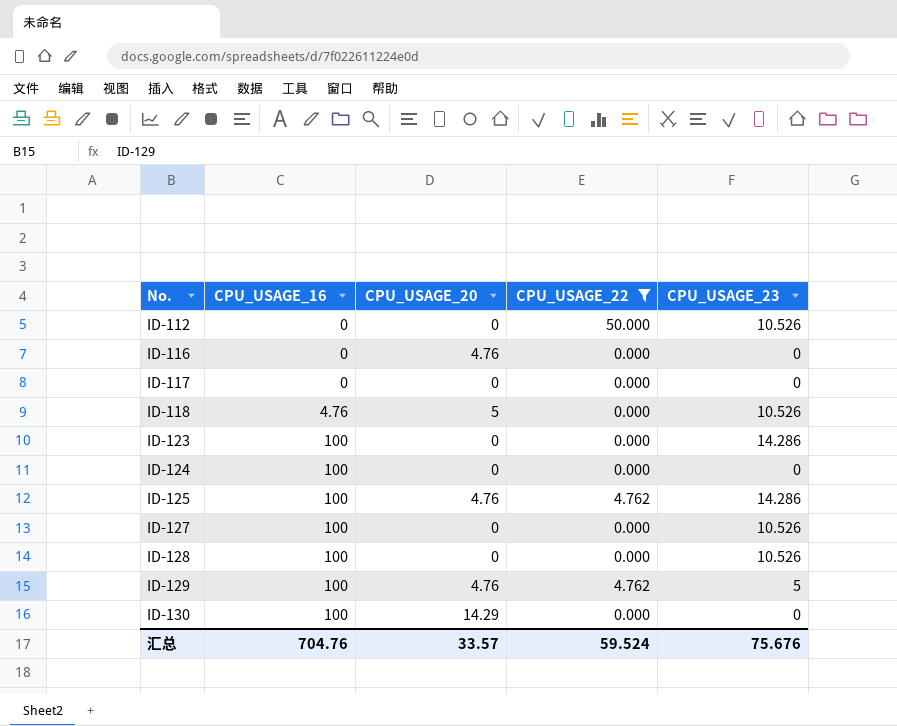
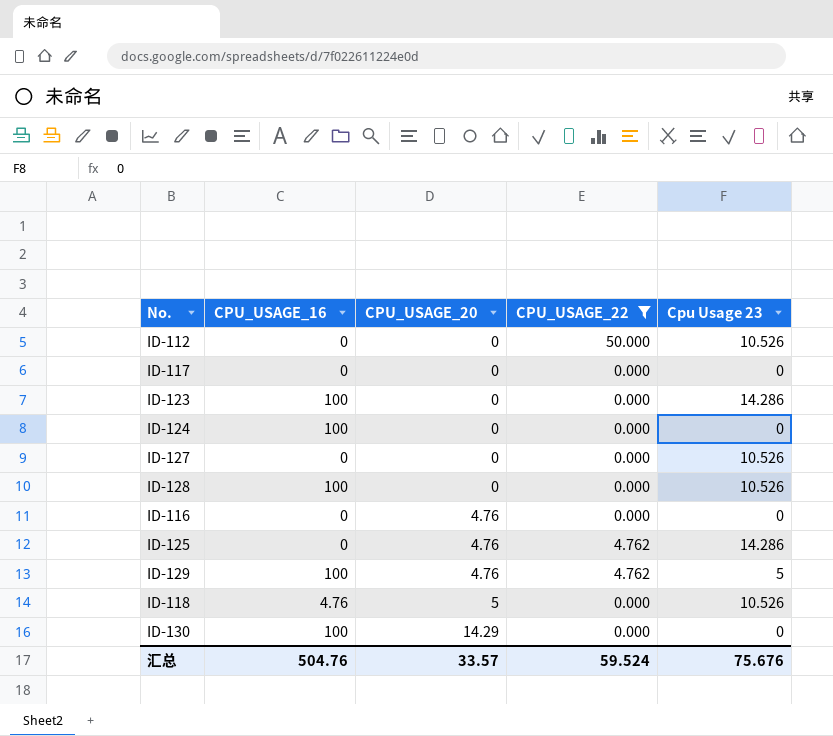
row order: No. ascending -> CPU_USAGE_20 ascending
column name: CPU_USAGE_23 -> Cpu Usage 23
ID-127 | CPU_USAGE_16: 100 -> 0
ID-125 | CPU_USAGE_16: 100 -> 0
汇总 | CPU_USAGE_16: 704.76 -> 504.76

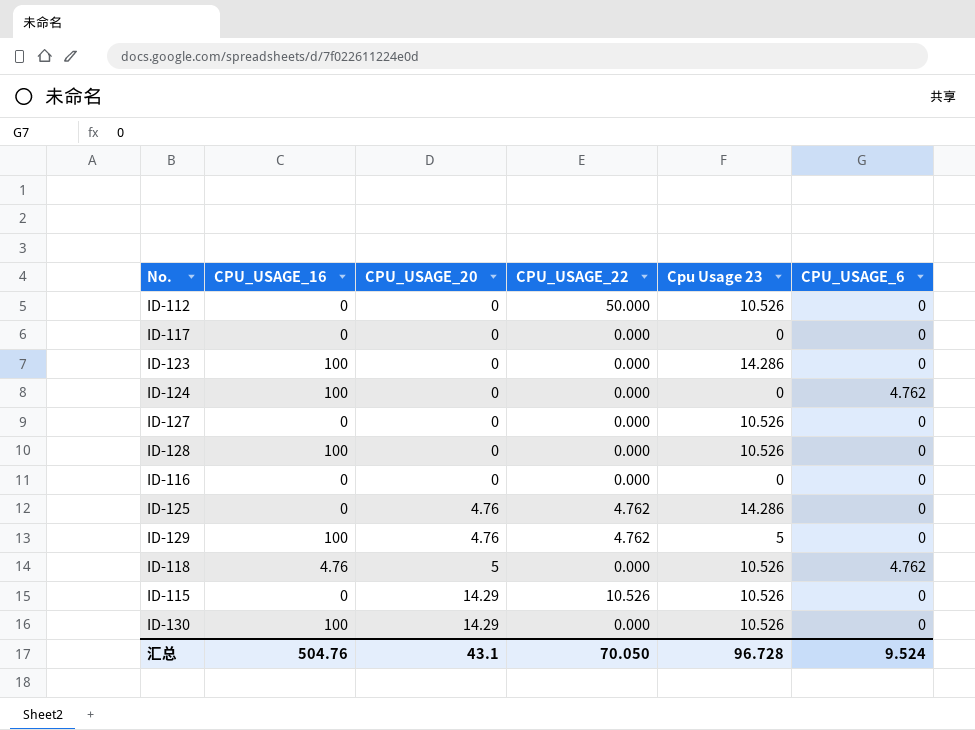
filter: CPU_USAGE_22 != 10.526 -> none
column CPU_USAGE_6 | position: none -> 6
ID-116 | CPU_USAGE_20: 4.76 -> 0
ID-130 | Cpu Usage 23: 0 -> 10.526
汇总 | CPU_USAGE_20: 33.57 -> 43.1
汇总 | CPU_USAGE_22: 59.524 -> 70.050
汇总 | Cpu Usage 23: 75.676 -> 96.728

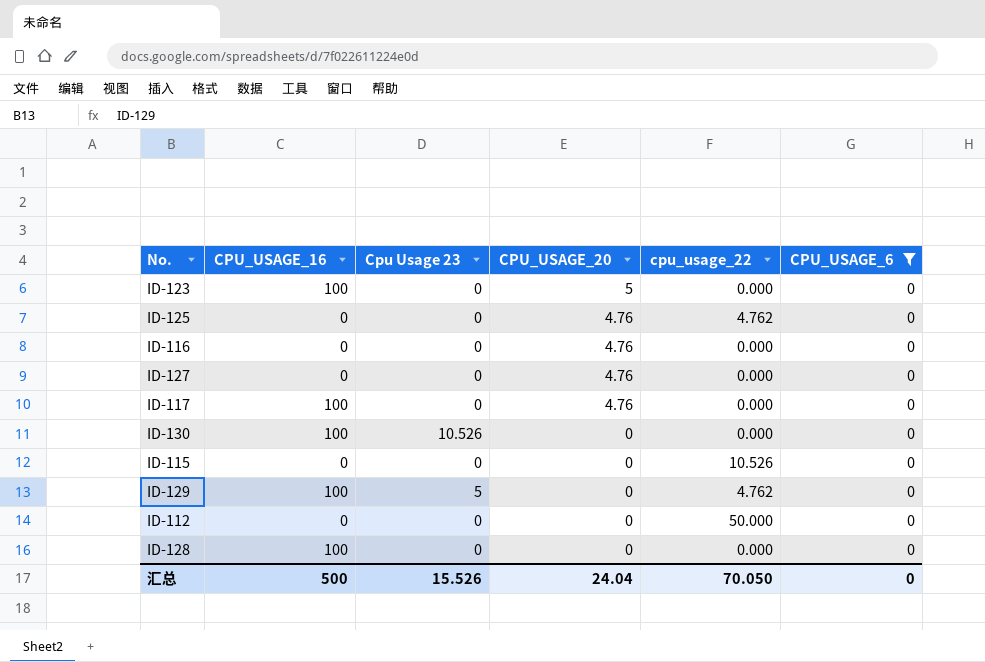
filter: none -> CPU_USAGE_6 = 0
row order: CPU_USAGE_20 ascending -> CPU_USAGE_20 descending
column Cpu Usage 23 | position: 5 -> 3
column name: CPU_USAGE_22 -> cpu_usage_22
ID-123 | Cpu Usage 23: 14.286 -> 0
ID-123 | CPU_USAGE_20: 0 -> 5
ID-125 | Cpu Usage 23: 14.286 -> 0
ID-116 | CPU_USAGE_20: 0 -> 4.76
ID-127 | Cpu Usage 23: 10.526 -> 0
ID-127 | CPU_USAGE_20: 0 -> 4.76
ID-117 | CPU_USAGE_16: 0 -> 100
ID-117 | CPU_USAGE_20: 0 -> 4.76
ID-130 | CPU_USAGE_20: 14.29 -> 0
ID-115 | Cpu Usage 23: 10.526 -> 0
ID-115 | CPU_USAGE_20: 14.29 -> 0
ID-129 | CPU_USAGE_20: 4.76 -> 0
ID-112 | Cpu Usage 23: 10.526 -> 0
ID-128 | Cpu Usage 23: 10.526 -> 0
汇总 | CPU_USAGE_16: 504.76 -> 500
汇总 | Cpu Usage 23: 96.728 -> 15.526
汇总 | CPU_USAGE_20: 43.1 -> 24.04
汇总 | CPU_USAGE_6: 9.524 -> 0

